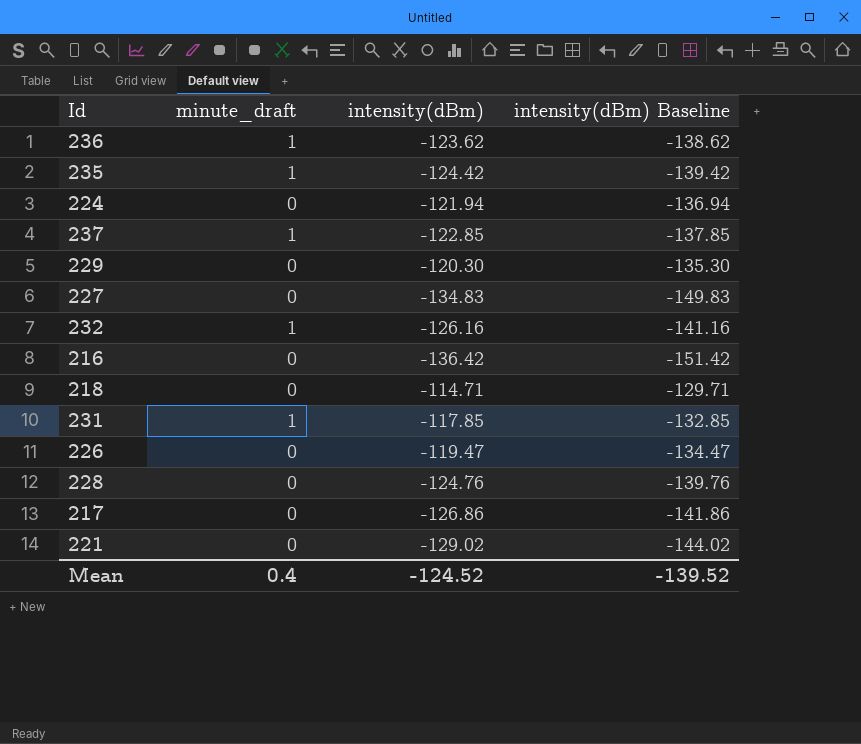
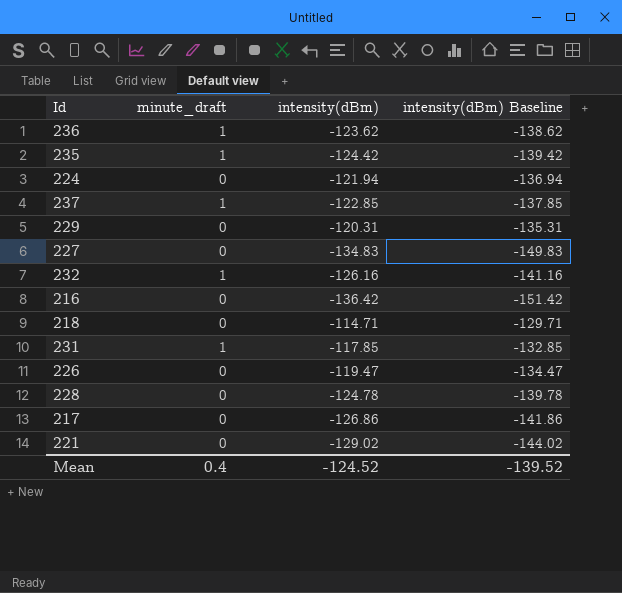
229 | intensity(dBm): -120.30 -> -120.31
229 | intensity(dBm) Baseline: -135.30 -> -135.31
228 | intensity(dBm): -124.76 -> -124.78
228 | intensity(dBm) Baseline: -139.76 -> -139.78

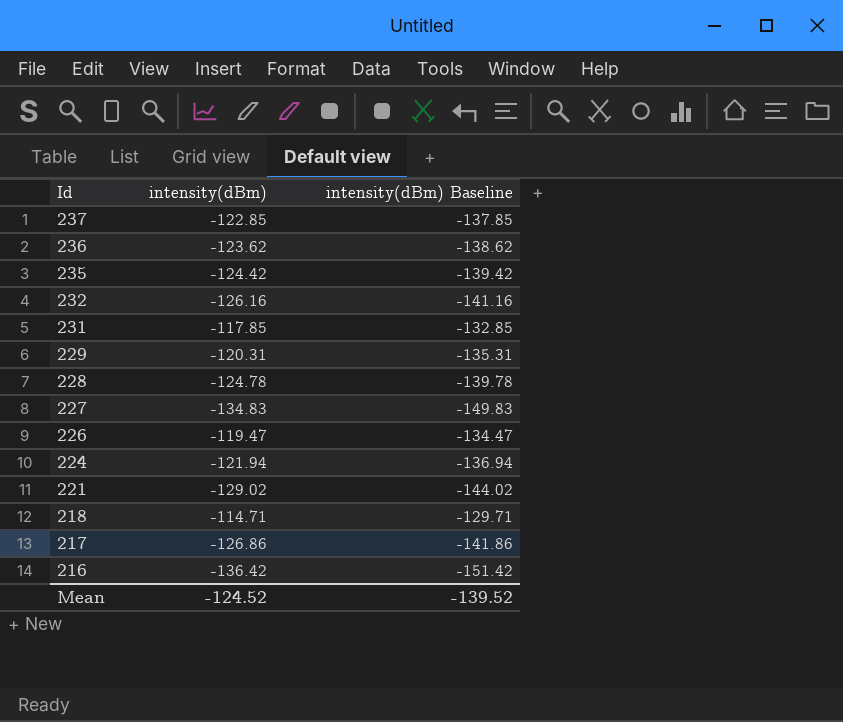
row order: none -> Id descending
column minute_draft | position: 2 -> none

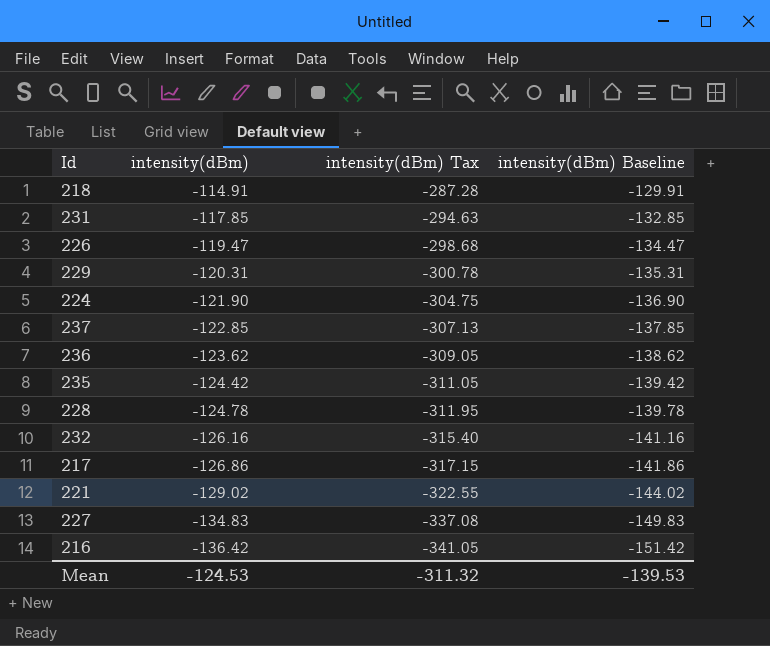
row order: Id descending -> intensity(dBm) descending
column intensity(dBm) Tax | formula: none -> [intensity(dBm)] * 2.5
218 | intensity(dBm): -114.71 -> -114.91
218 | intensity(dBm) Baseline: -129.71 -> -129.91
224 | intensity(dBm): -121.94 -> -121.90
224 | intensity(dBm) Baseline: -136.94 -> -136.90
Mean | intensity(dBm): -124.52 -> -124.53
Mean | intensity(dBm) Baseline: -139.52 -> -139.53

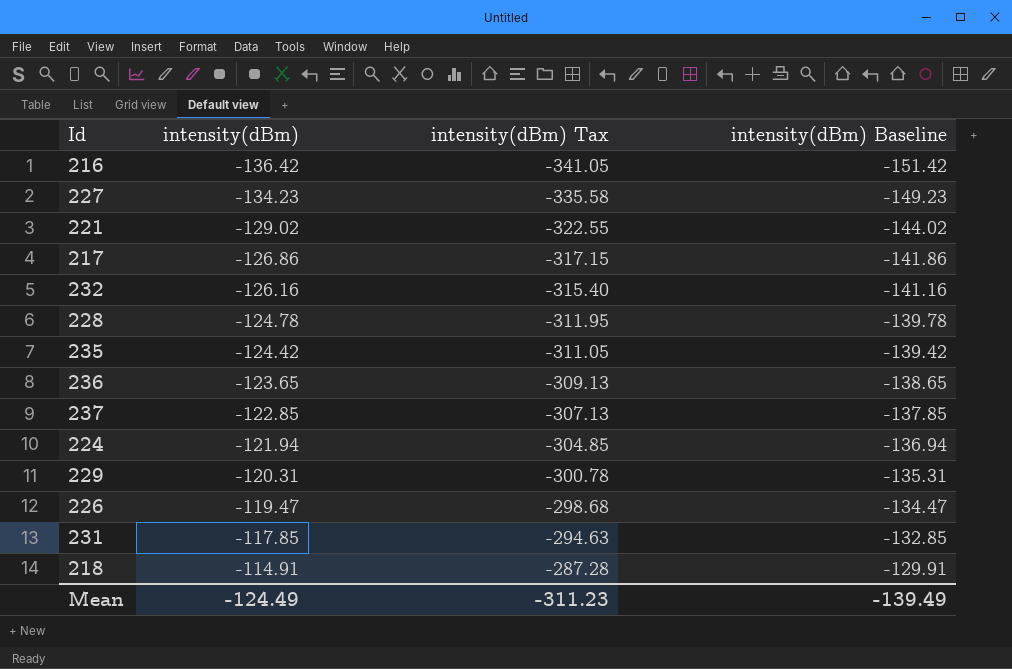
row order: intensity(dBm) descending -> intensity(dBm) ascending
227 | intensity(dBm): -134.83 -> -134.23
227 | intensity(dBm) Tax: -337.08 -> -335.58
227 | intensity(dBm) Baseline: -149.83 -> -149.23
236 | intensity(dBm): -123.62 -> -123.65
236 | intensity(dBm) Tax: -309.05 -> -309.13
236 | intensity(dBm) Baseline: -138.62 -> -138.65
224 | intensity(dBm): -121.90 -> -121.94
224 | intensity(dBm) Tax: -304.75 -> -304.85
224 | intensity(dBm) Baseline: -136.90 -> -136.94
Mean | intensity(dBm): -124.53 -> -124.49
Mean | intensity(dBm) Tax: -311.32 -> -311.23
Mean | intensity(dBm) Baseline: -139.53 -> -139.49

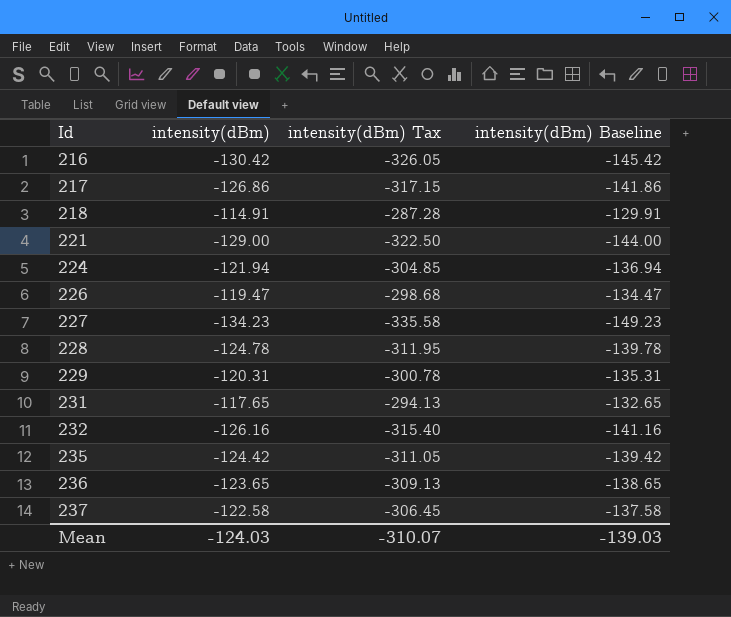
row order: intensity(dBm) ascending -> Id ascending
216 | intensity(dBm): -136.42 -> -130.42
216 | intensity(dBm) Tax: -341.05 -> -326.05
216 | intensity(dBm) Baseline: -151.42 -> -145.42
221 | intensity(dBm): -129.02 -> -129.00
221 | intensity(dBm) Tax: -322.55 -> -322.50
221 | intensity(dBm) Baseline: -144.02 -> -144.00
231 | intensity(dBm): -117.85 -> -117.65
231 | intensity(dBm) Tax: -294.63 -> -294.13
231 | intensity(dBm) Baseline: -132.85 -> -132.65
237 | intensity(dBm): -122.85 -> -122.58
237 | intensity(dBm) Tax: -307.13 -> -306.45
237 | intensity(dBm) Baseline: -137.85 -> -137.58
Mean | intensity(dBm): -124.49 -> -124.03
Mean | intensity(dBm) Tax: -311.23 -> -310.07
Mean | intensity(dBm) Baseline: -139.49 -> -139.03

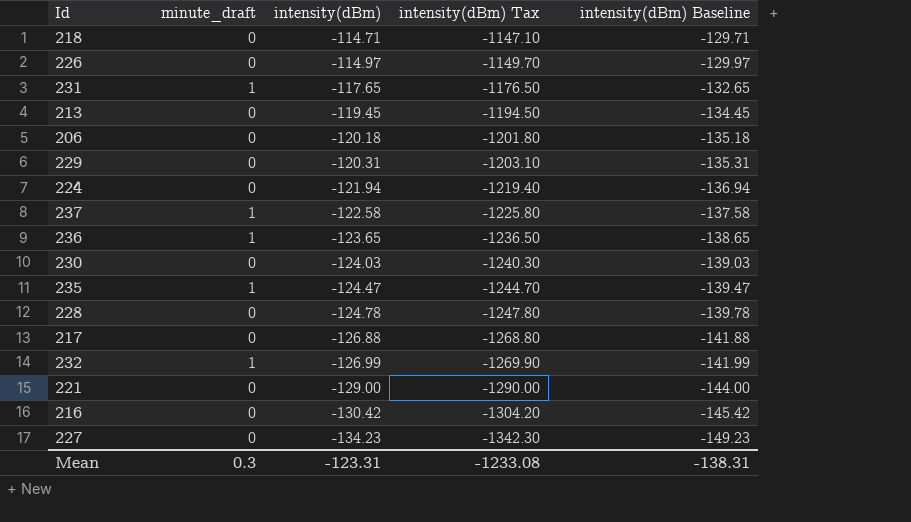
row order: Id ascending -> intensity(dBm) descending
column minute_draft | position: none -> 2
column intensity(dBm) Tax | formula: [intensity(dBm)] * 2.5 -> [intensity(dBm)] * 10
218 | intensity(dBm): -114.91 -> -114.71
218 | intensity(dBm) Baseline: -129.91 -> -129.71
226 | intensity(dBm): -119.47 -> -114.97
226 | intensity(dBm) Baseline: -134.47 -> -129.97
row 213: none -> 0 | -119.45 | -1194.50 | -134.45
row 206: none -> 0 | -120.18 | -1201.80 | -135.18
row 230: none -> 0 | -124.03 | -1240.30 | -139.03
235 | intensity(dBm): -124.42 -> -124.47
235 | intensity(dBm) Baseline: -139.42 -> -139.47
217 | intensity(dBm): -126.86 -> -126.88
217 | intensity(dBm) Baseline: -141.86 -> -141.88
232 | intensity(dBm): -126.16 -> -126.99
232 | intensity(dBm) Baseline: -141.16 -> -141.99
Mean | intensity(dBm): -124.03 -> -123.31
Mean | intensity(dBm) Tax: -310.07 -> -1233.08
Mean | intensity(dBm) Baseline: -139.03 -> -138.31

